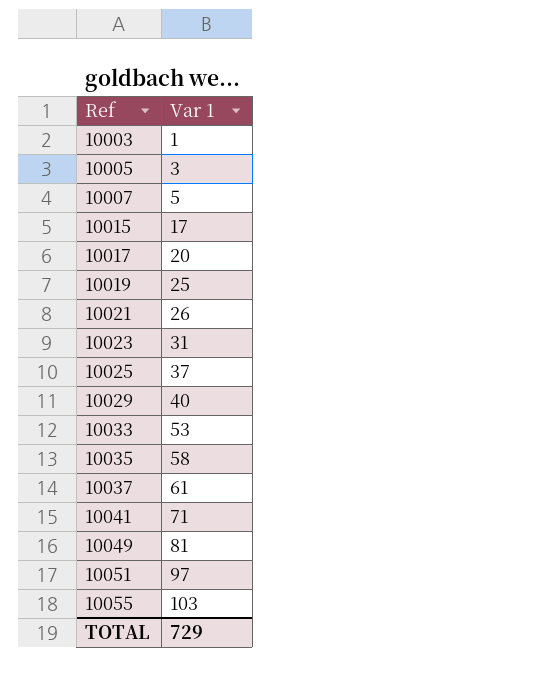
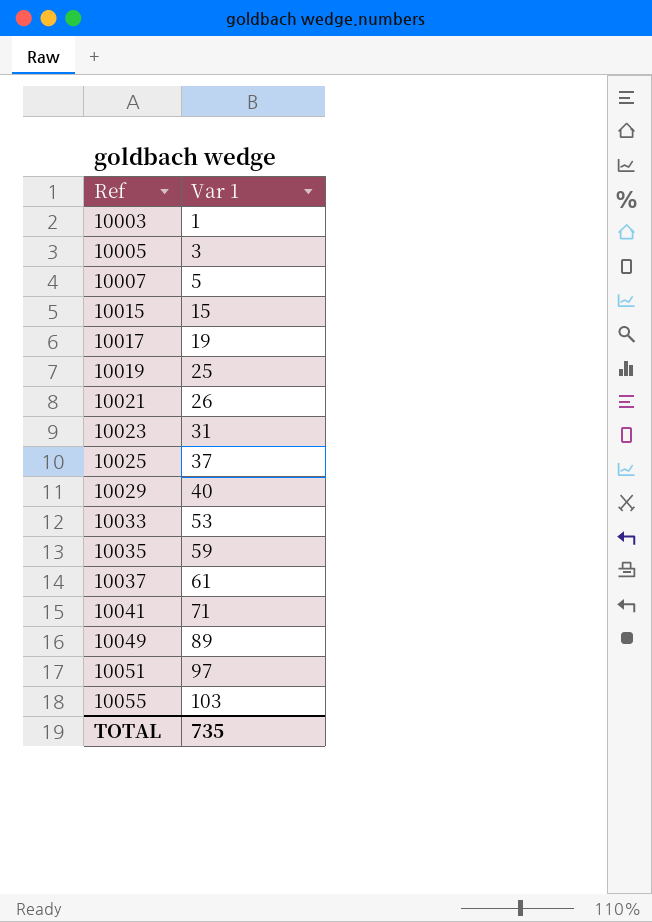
10015 | Var 1: 17 -> 15
10017 | Var 1: 20 -> 19
10035 | Var 1: 58 -> 59
10049 | Var 1: 81 -> 89
TOTAL | Var 1: 729 -> 735

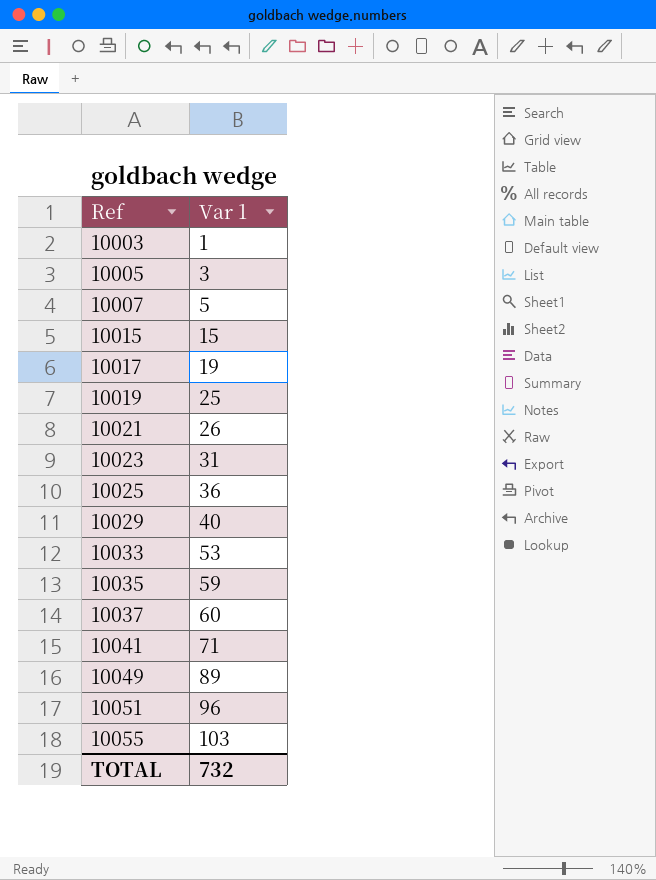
10025 | Var 1: 37 -> 36
10037 | Var 1: 61 -> 60
10051 | Var 1: 97 -> 96
TOTAL | Var 1: 735 -> 732

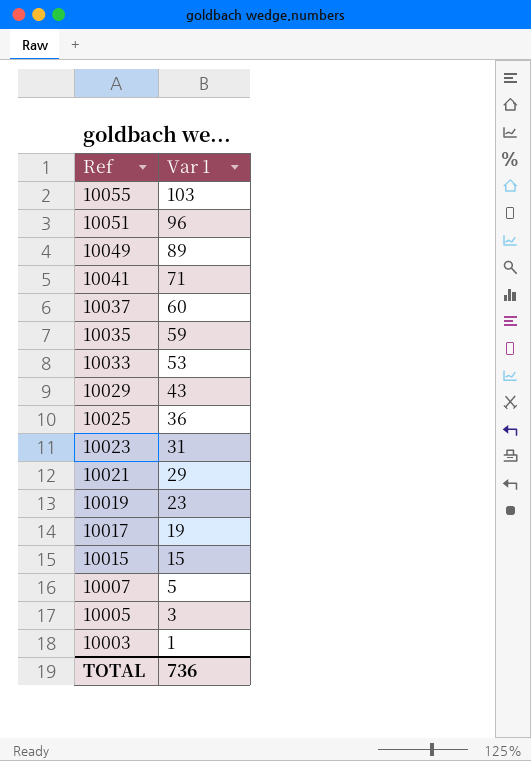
row order: Ref ascending -> Ref descending
10029 | Var 1: 40 -> 43
10021 | Var 1: 26 -> 29
10019 | Var 1: 25 -> 23
TOTAL | Var 1: 732 -> 736

